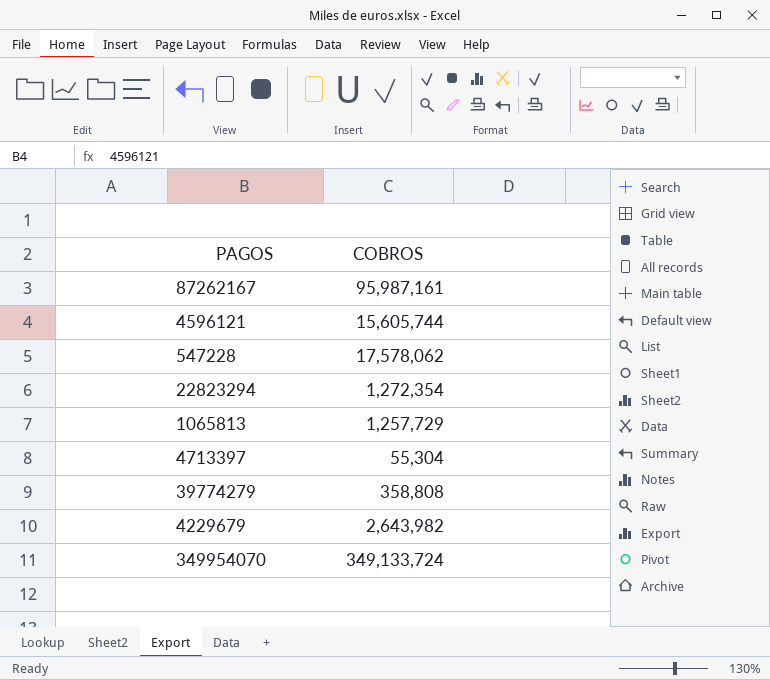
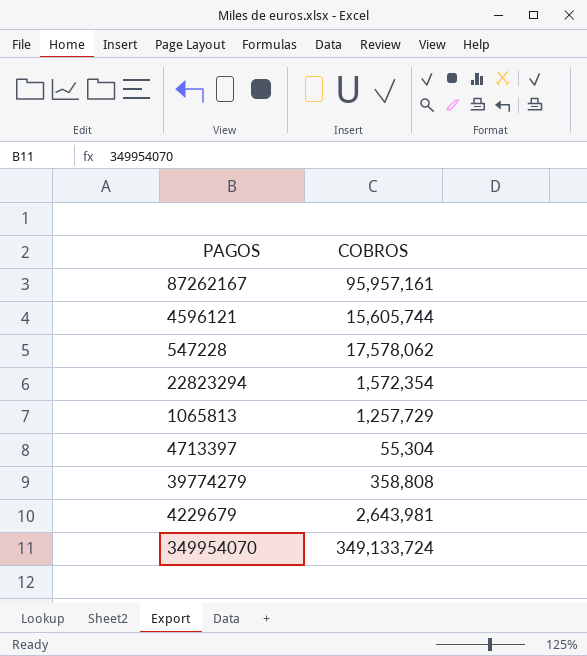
87262167 | COBROS: 95,987,161 -> 95,957,161
22823294 | COBROS: 1,272,354 -> 1,572,354
4229679 | COBROS: 2,643,982 -> 2,643,981

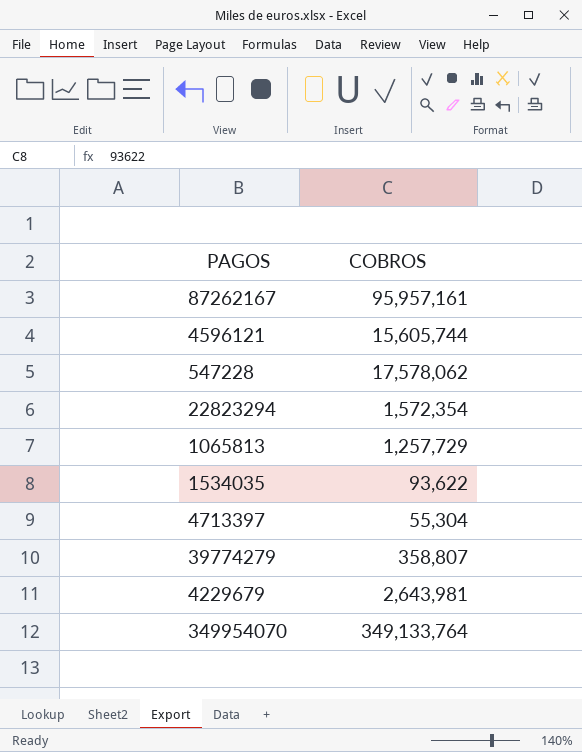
row 1534035: none -> 93,622
39774279 | COBROS: 358,808 -> 358,807
349954070 | COBROS: 349,133,724 -> 349,133,764

